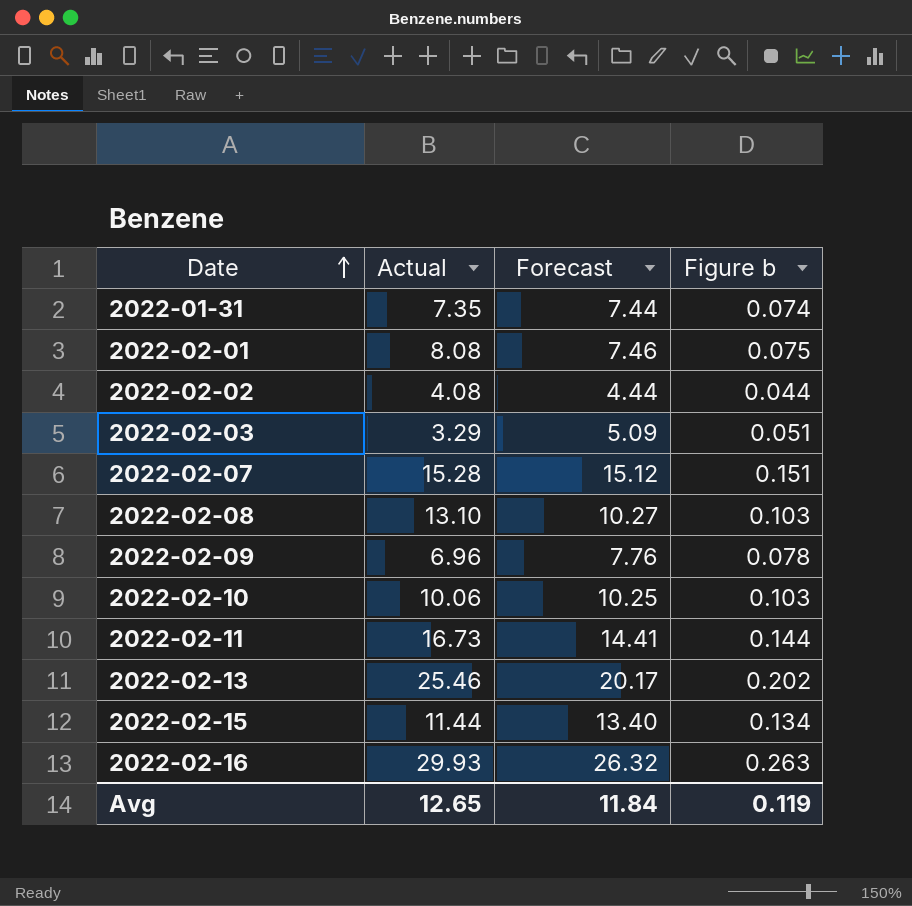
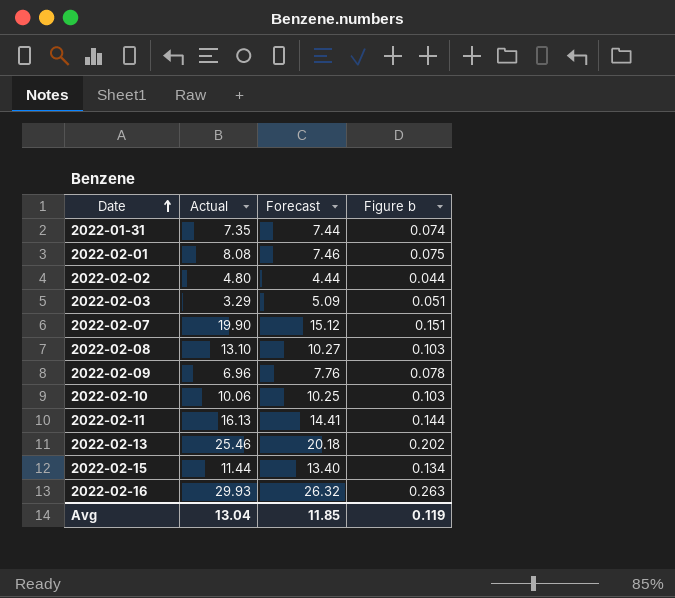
2022-02-02 | Actual: 4.08 -> 4.80
2022-02-07 | Actual: 15.28 -> 19.90
2022-02-11 | Actual: 16.73 -> 16.13
2022-02-13 | Forecast: 20.17 -> 20.18
Avg | Actual: 12.65 -> 13.04
Avg | Forecast: 11.84 -> 11.85

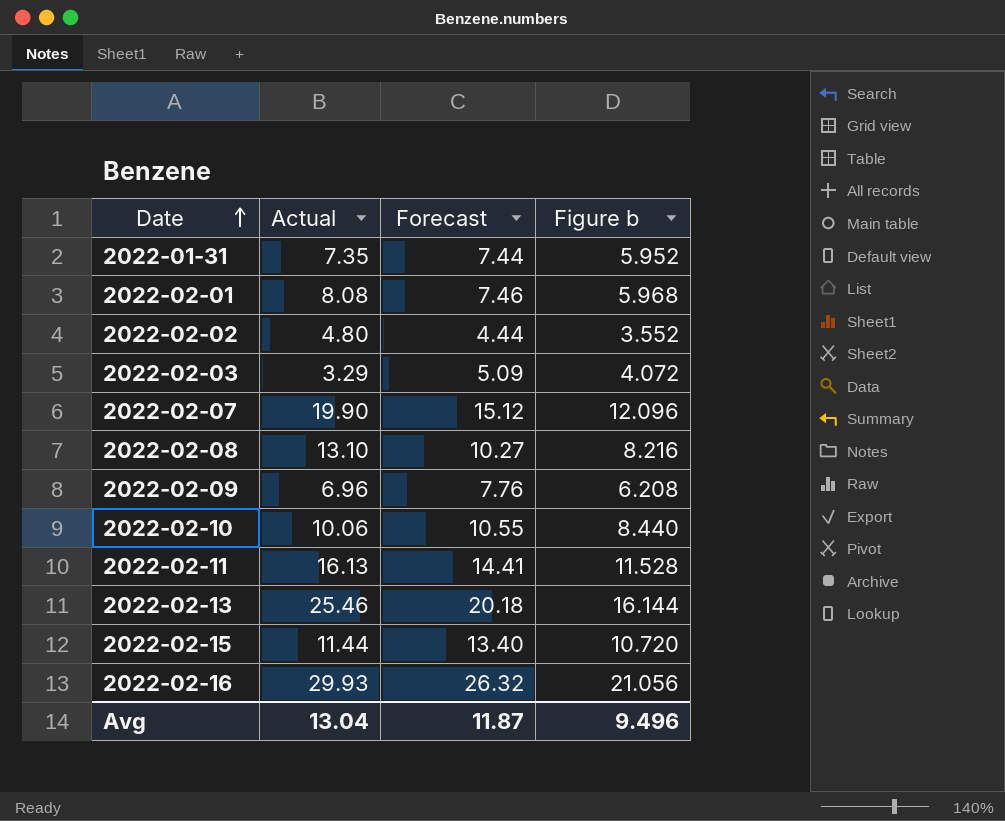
column Figure b | formula: [Forecast] * 0.01 -> [Forecast] * 0.8
2022-02-10 | Forecast: 10.25 -> 10.55
Avg | Forecast: 11.85 -> 11.87
Avg | Figure b: 0.119 -> 9.496

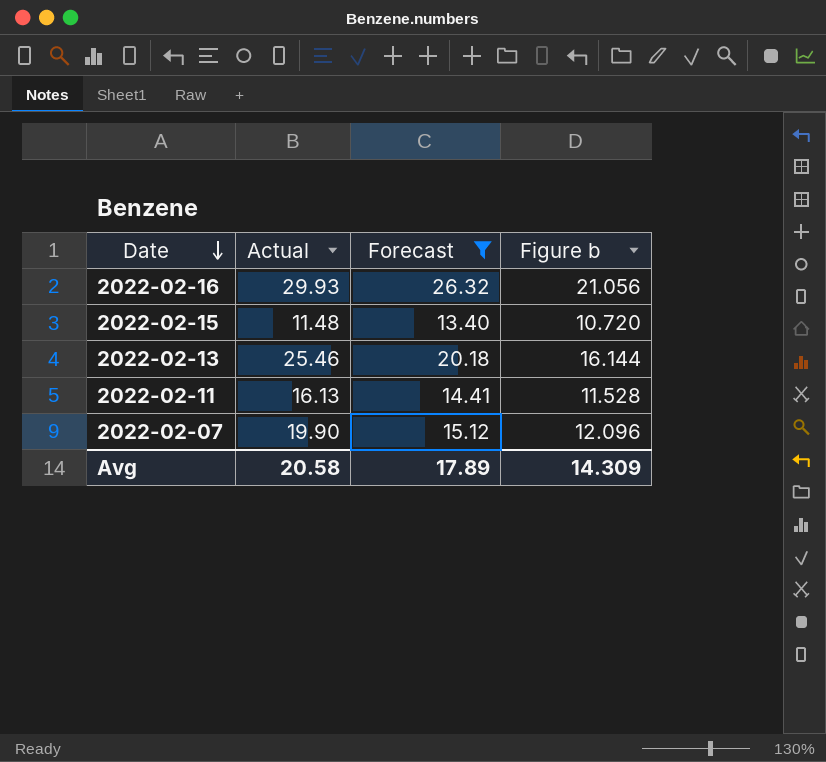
filter: none -> Forecast >= 13.40
row order: Date ascending -> Date descending
2022-02-15 | Actual: 11.44 -> 11.48
Avg | Actual: 13.04 -> 20.58
Avg | Forecast: 11.87 -> 17.89
Avg | Figure b: 9.496 -> 14.309

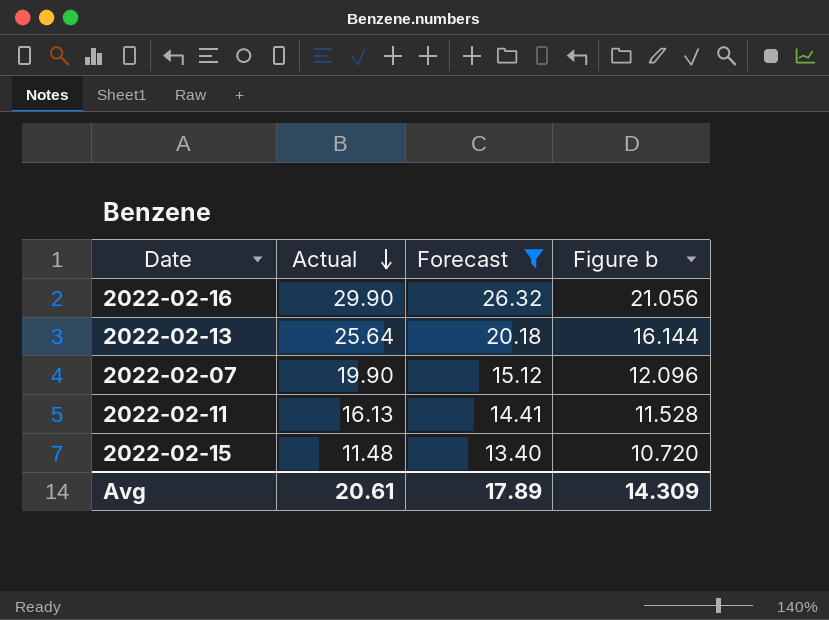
row order: Date descending -> Actual descending
2022-02-16 | Actual: 29.93 -> 29.90
2022-02-13 | Actual: 25.46 -> 25.64
Avg | Actual: 20.58 -> 20.61

